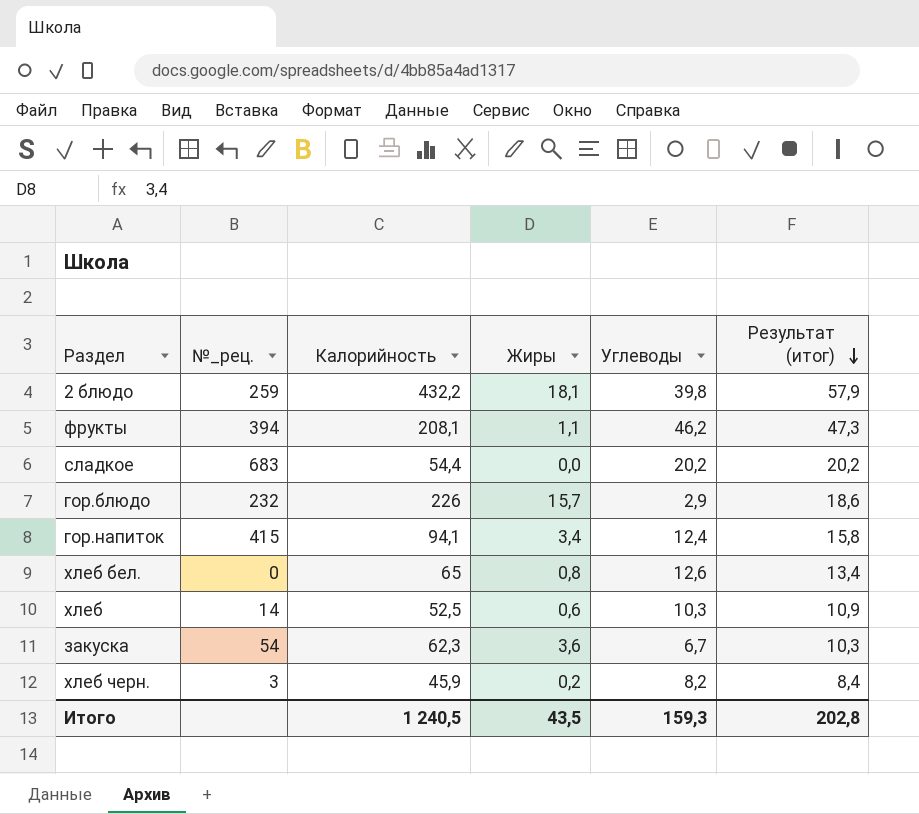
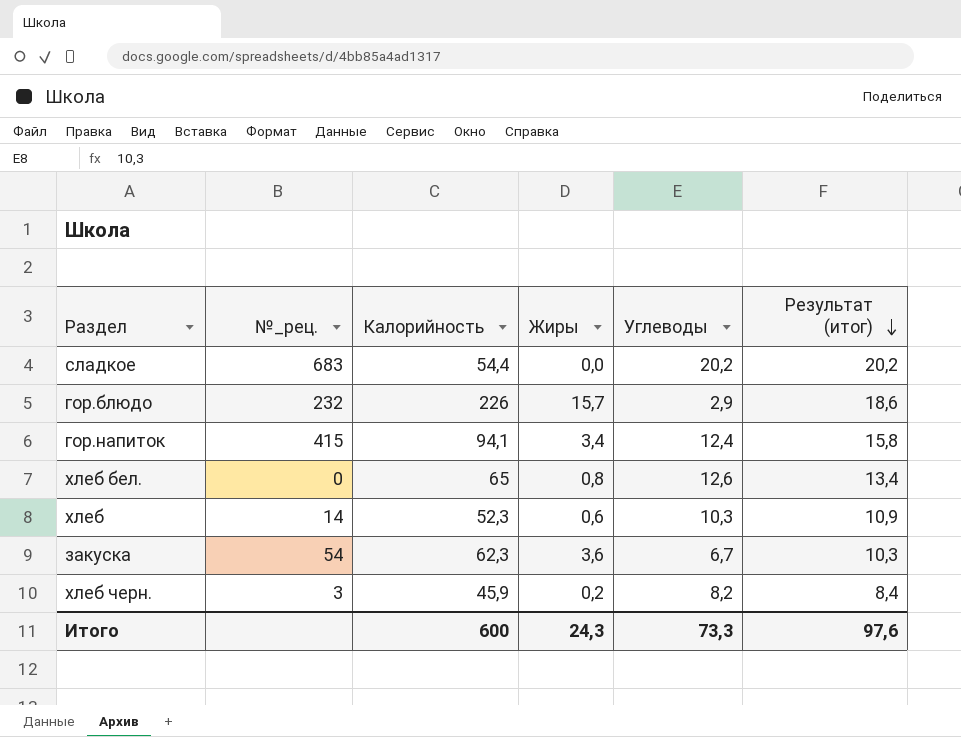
row 2 блюдо: 259 | 432,2 | 18,1 | 39,8 | 57,9 -> none
row фрукты: 394 | 208,1 | 1,1 | 46,2 | 47,3 -> none
хлеб | Калорийность: 52,5 -> 52,3
Итого | Калорийность: 1 240,5 -> 600
Итого | Жиры: 43,5 -> 24,3
Итого | Углеводы: 159,3 -> 73,3
Итого | Результат (итог): 202,8 -> 97,6

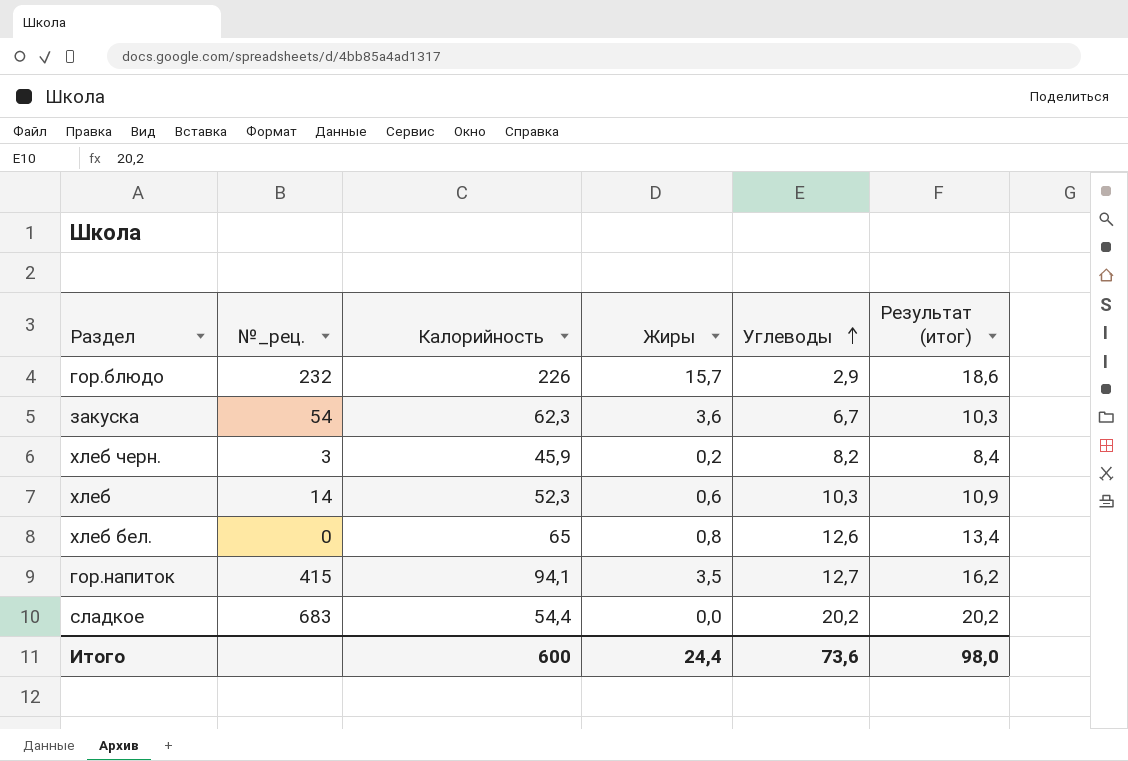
row order: Результат (итог) descending -> Углеводы ascending
гор.напиток | Жиры: 3,4 -> 3,5
гор.напиток | Углеводы: 12,4 -> 12,7
гор.напиток | Результат (итог): 15,8 -> 16,2
Итого | Жиры: 24,3 -> 24,4
Итого | Углеводы: 73,3 -> 73,6
Итого | Результат (итог): 97,6 -> 98,0

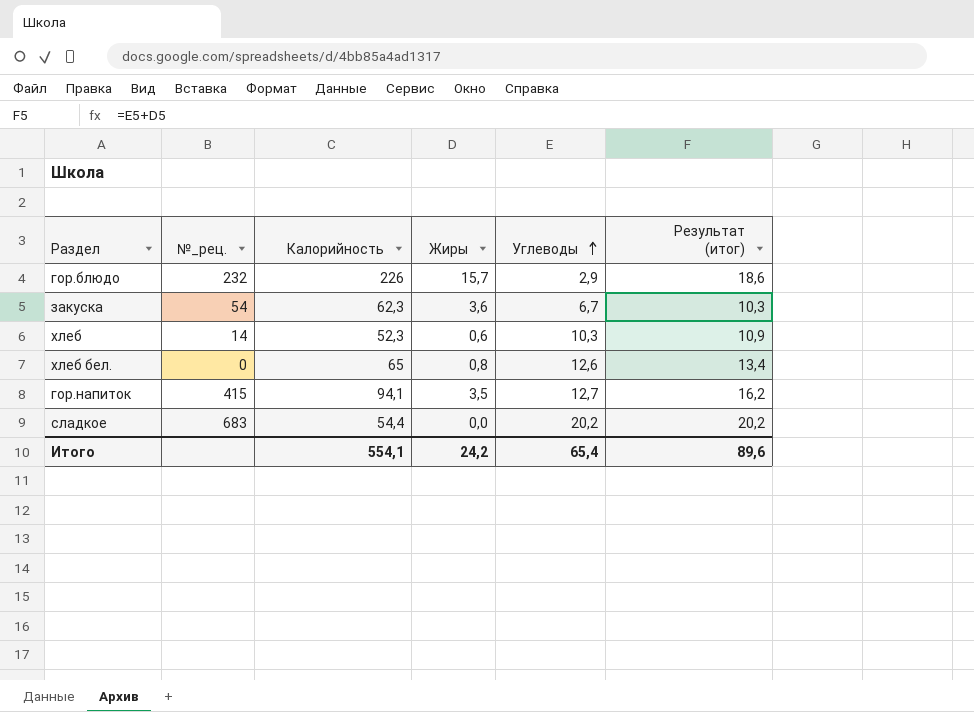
row хлеб черн.: 3 | 45,9 | 0,2 | 8,2 | 8,4 -> none
Итого | Калорийность: 600 -> 554,1
Итого | Жиры: 24,4 -> 24,2
Итого | Углеводы: 73,6 -> 65,4
Итого | Результат (итог): 98,0 -> 89,6

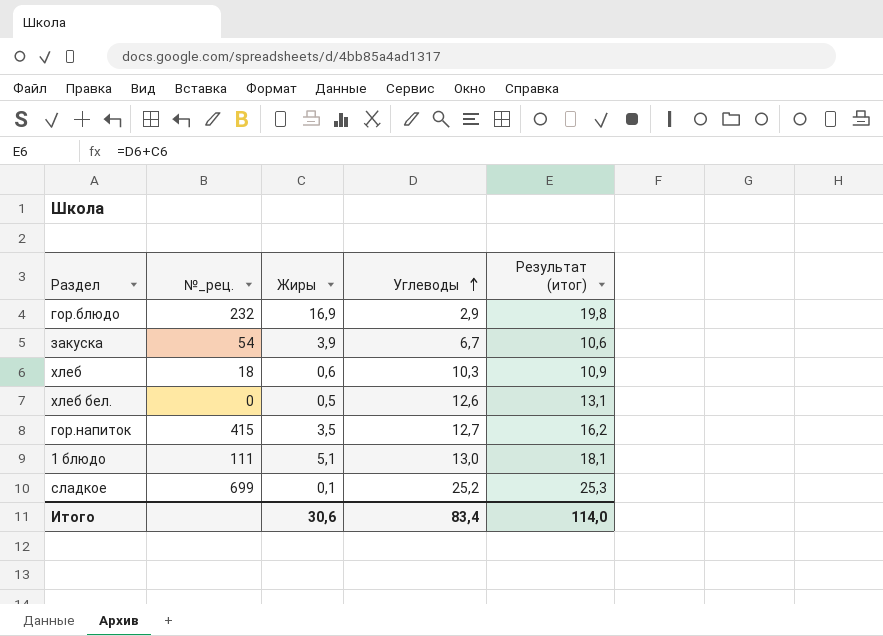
column Калорийность | position: 3 -> none
гор.блюдо | Жиры: 15,7 -> 16,9
гор.блюдо | Результат (итог): 18,6 -> 19,8
закуска | Жиры: 3,6 -> 3,9
закуска | Результат (итог): 10,3 -> 10,6
хлеб | №_рец.: 14 -> 18
хлеб бел. | Жиры: 0,8 -> 0,5
хлеб бел. | Результат (итог): 13,4 -> 13,1
row 1 блюдо: none -> 111 | 5,1 | 13,0 | 18,1
сладкое | №_рец.: 683 -> 699
сладкое | Жиры: 0,0 -> 0,1
сладкое | Углеводы: 20,2 -> 25,2
сладкое | Результат (итог): 20,2 -> 25,3
Итого | Жиры: 24,2 -> 30,6
Итого | Углеводы: 65,4 -> 83,4
Итого | Результат (итог): 89,6 -> 114,0

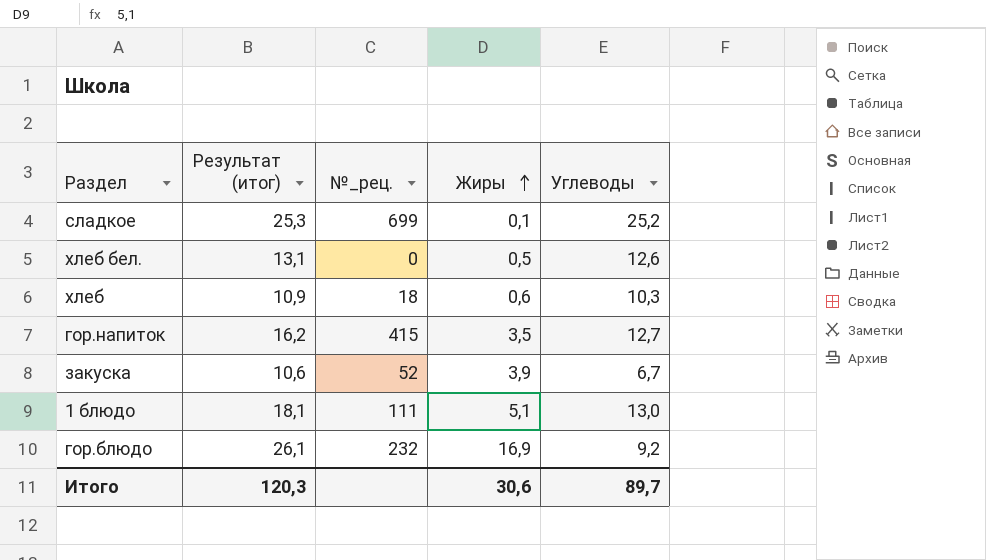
row order: Углеводы ascending -> Жиры ascending
column Результат (итог) | position: 5 -> 2
закуска | №_рец.: 54 -> 52
гор.блюдо | Результат (итог): 19,8 -> 26,1
гор.блюдо | Углеводы: 2,9 -> 9,2
Итого | Результат (итог): 114,0 -> 120,3
Итого | Углеводы: 83,4 -> 89,7

